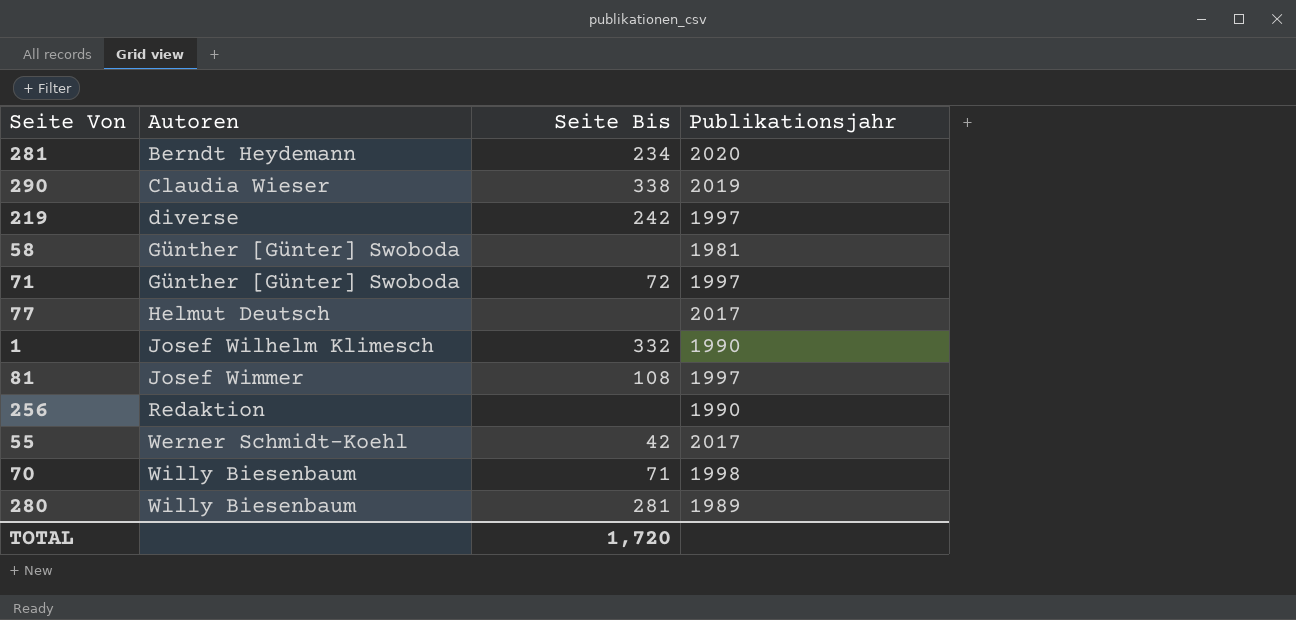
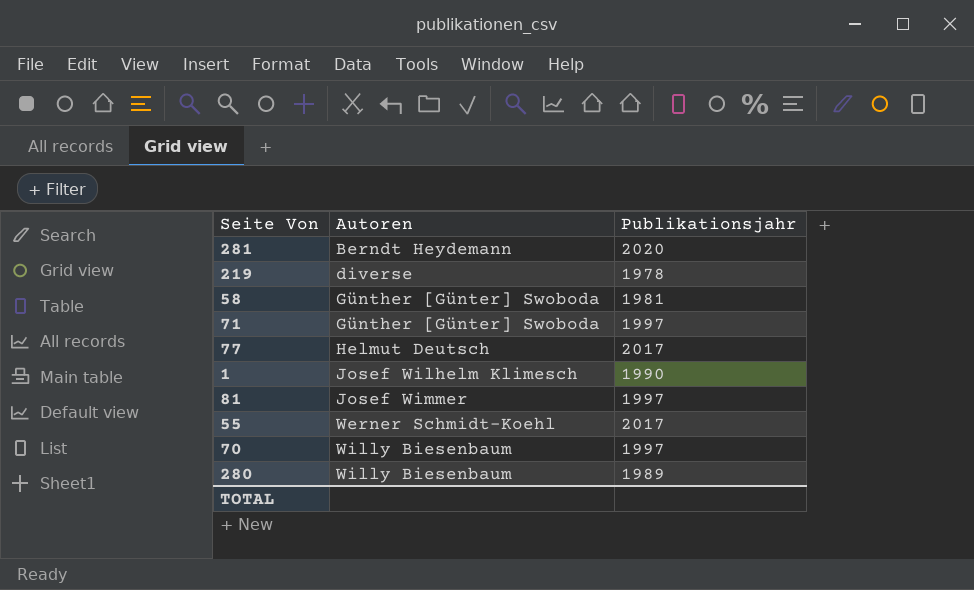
column Seite Bis | position: 3 -> none
row 290: Claudia Wieser | 338 | 2019 -> none
row 256: Redaktion | none | 1990 -> none
219 | Publikationsjahr: 1997 -> 1978
70 | Publikationsjahr: 1998 -> 1997

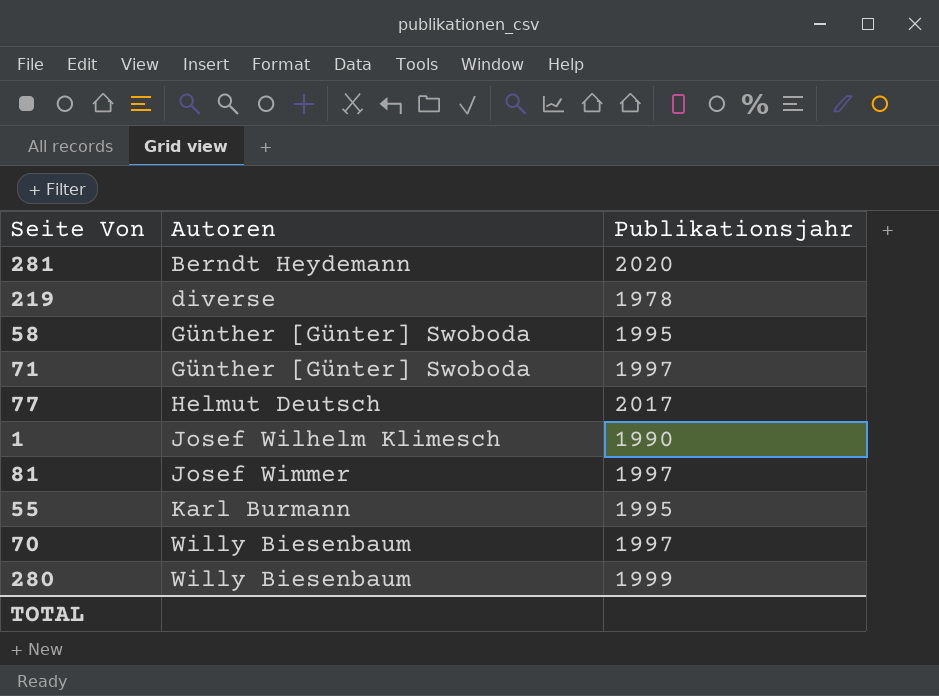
58 | Publikationsjahr: 1981 -> 1995
55 | Autoren: Werner Schmidt-Koehl -> Karl Burmann
55 | Publikationsjahr: 2017 -> 1995
280 | Publikationsjahr: 1989 -> 1999

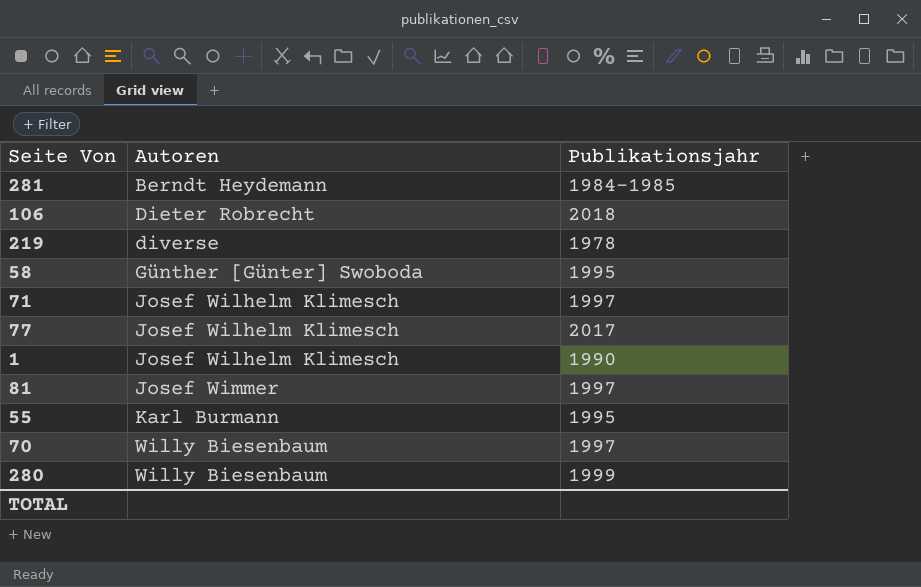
281 | Publikationsjahr: 2020 -> 1984-1985
row 106: none -> Dieter Robrecht | 2018
71 | Autoren: Günther [Günter] Swoboda -> Josef Wilhelm Klimesch
77 | Autoren: Helmut Deutsch -> Josef Wilhelm Klimesch

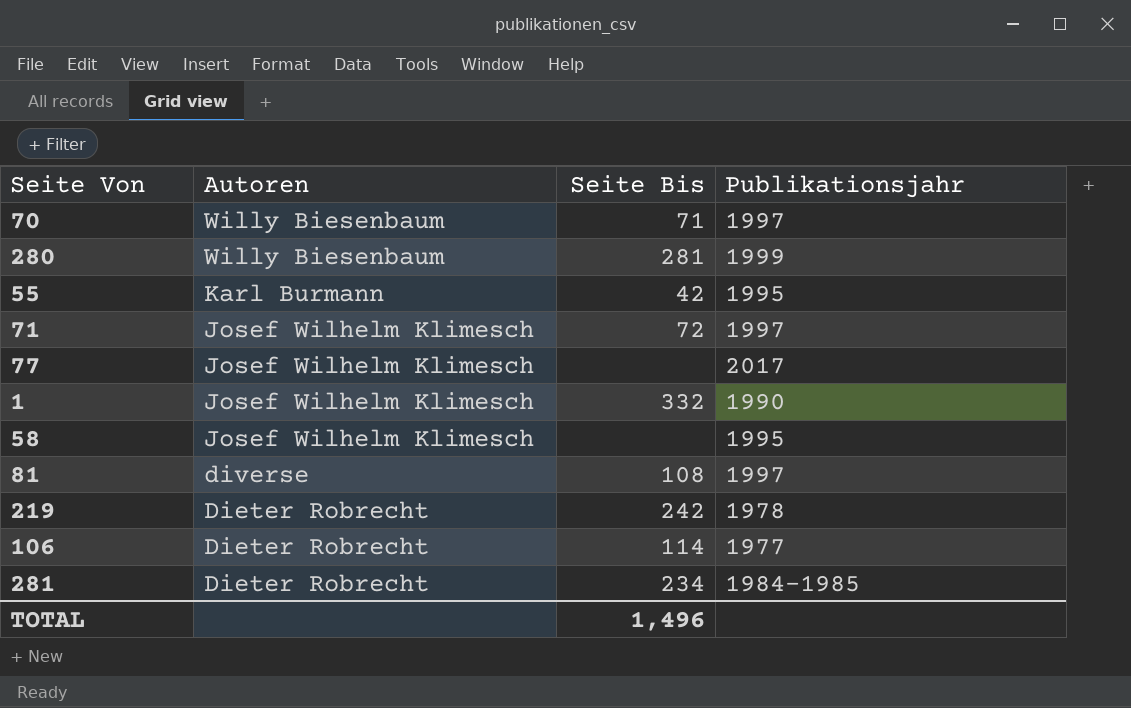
row order: Autoren ascending -> Autoren descending
column Seite Bis | position: none -> 3
58 | Autoren: Günther [Günter] Swoboda -> Josef Wilhelm Klimesch
81 | Autoren: Josef Wimmer -> diverse
219 | Autoren: diverse -> Dieter Robrecht
106 | Publikationsjahr: 2018 -> 1977
281 | Autoren: Berndt Heydemann -> Dieter Robrecht

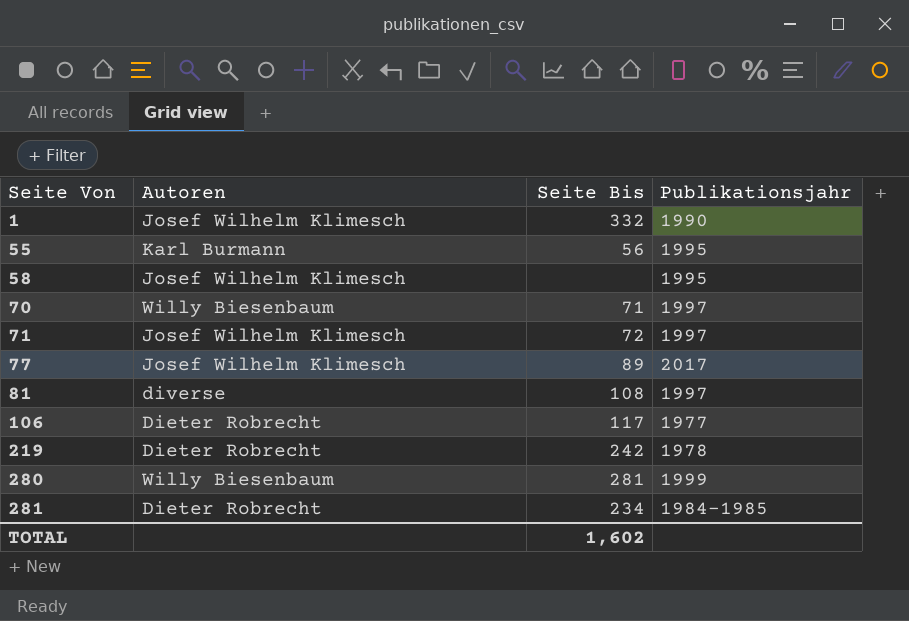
row order: Autoren descending -> Seite Von ascending
55 | Seite Bis: 42 -> 56
77 | Seite Bis: none -> 89
106 | Seite Bis: 114 -> 117
TOTAL | Seite Bis: 1,496 -> 1,602

